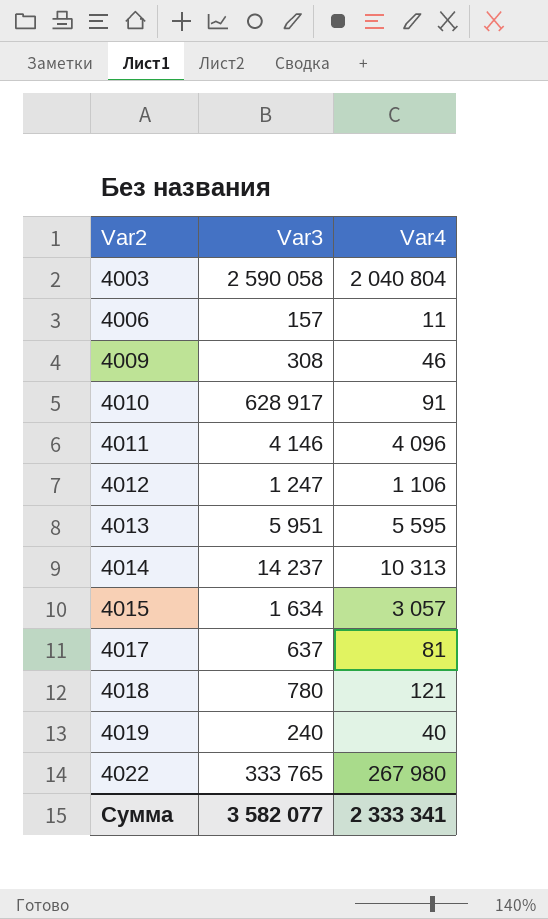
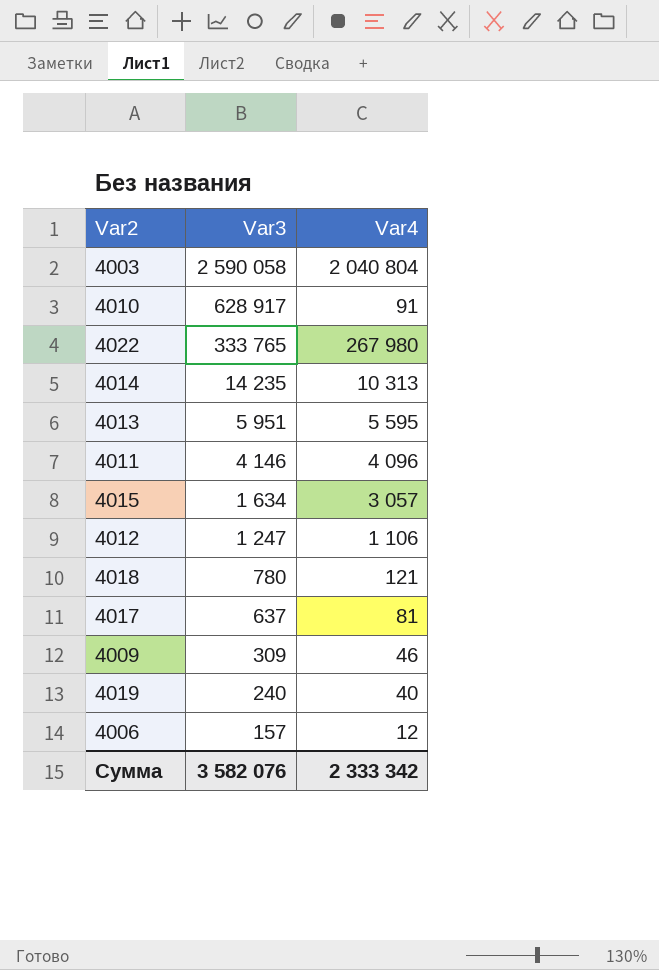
row order: Var2 ascending -> Var3 descending
4014 | Var3: 14 237 -> 14 235
4009 | Var3: 308 -> 309
4006 | Var4: 11 -> 12
Сумма | Var3: 3 582 077 -> 3 582 076
Сумма | Var4: 2 333 341 -> 2 333 342

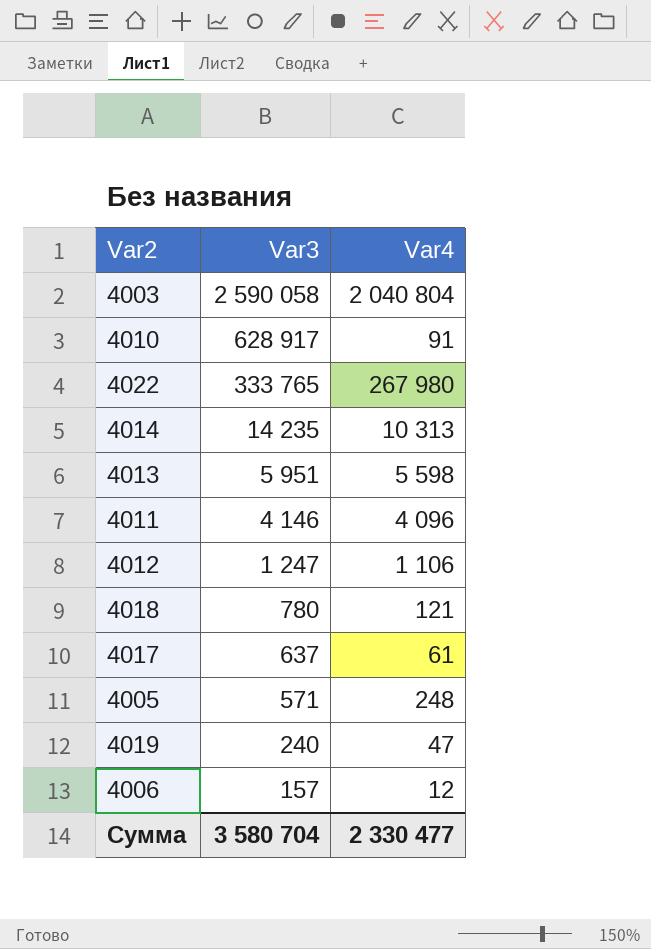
row 4015: 1 634 | 3 057 -> none
row 4009: 309 | 46 -> none
4013 | Var4: 5 595 -> 5 598
4017 | Var4: 81 -> 61
row 4005: none -> 571 | 248
4019 | Var4: 40 -> 47
Сумма | Var3: 3 582 076 -> 3 580 704
Сумма | Var4: 2 333 342 -> 2 330 477

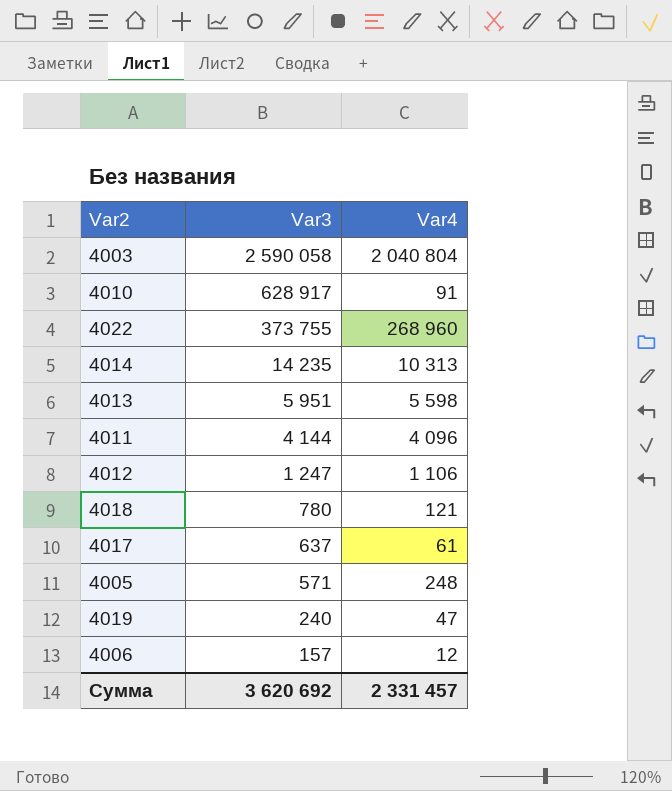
4022 | Var3: 333 765 -> 373 755
4022 | Var4: 267 980 -> 268 960
4011 | Var3: 4 146 -> 4 144
Сумма | Var3: 3 580 704 -> 3 620 692
Сумма | Var4: 2 330 477 -> 2 331 457

